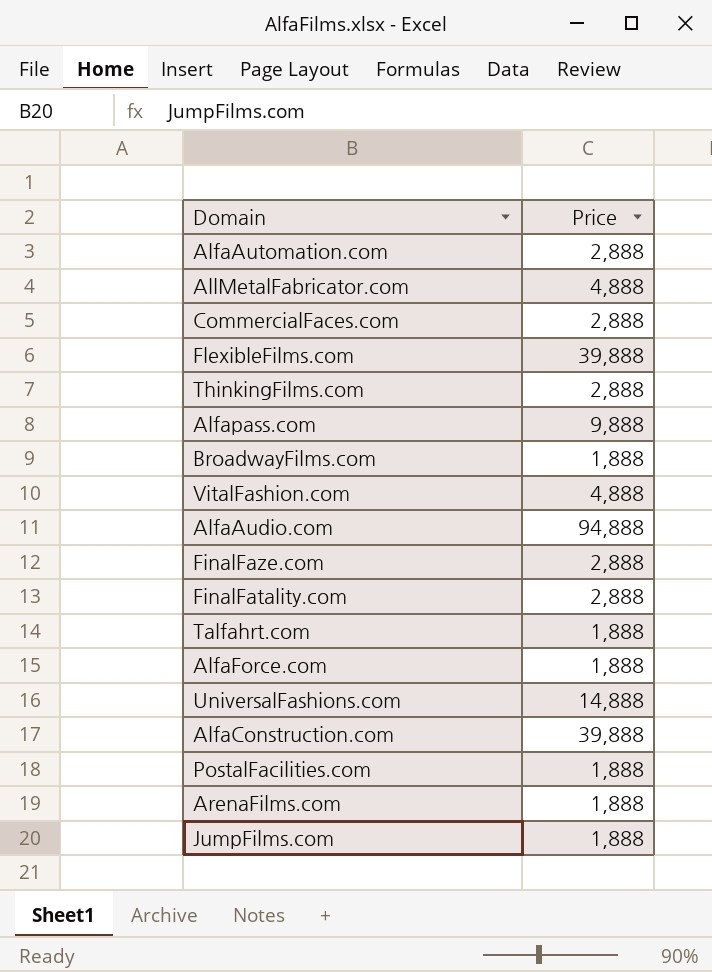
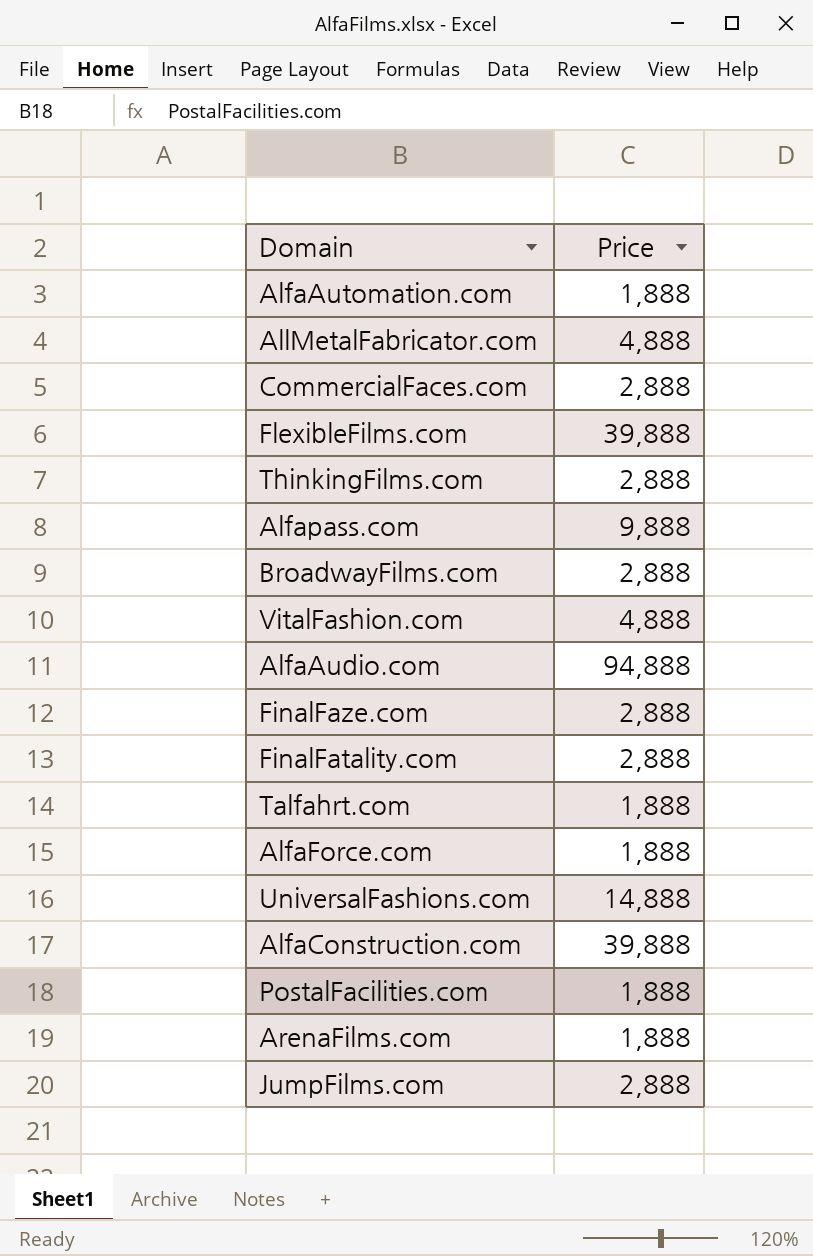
AlfaAutomation.com | Price: 2,888 -> 1,888
BroadwayFilms.com | Price: 1,888 -> 2,888
JumpFilms.com | Price: 1,888 -> 2,888

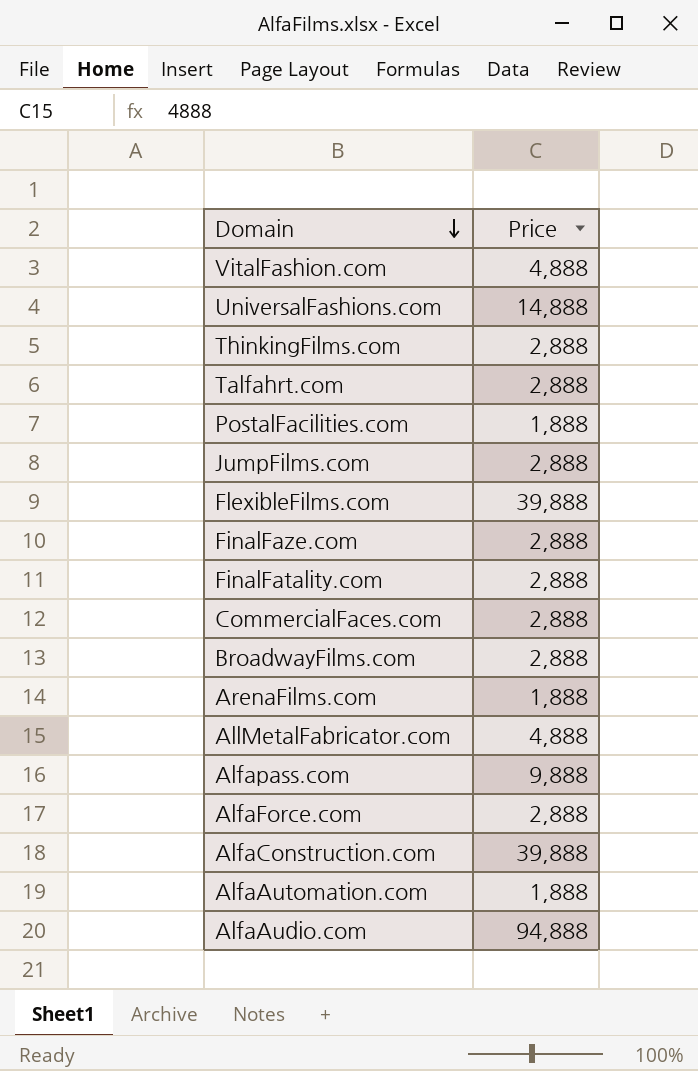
row order: none -> Domain descending
Talfahrt.com | Price: 1,888 -> 2,888
AlfaForce.com | Price: 1,888 -> 2,888

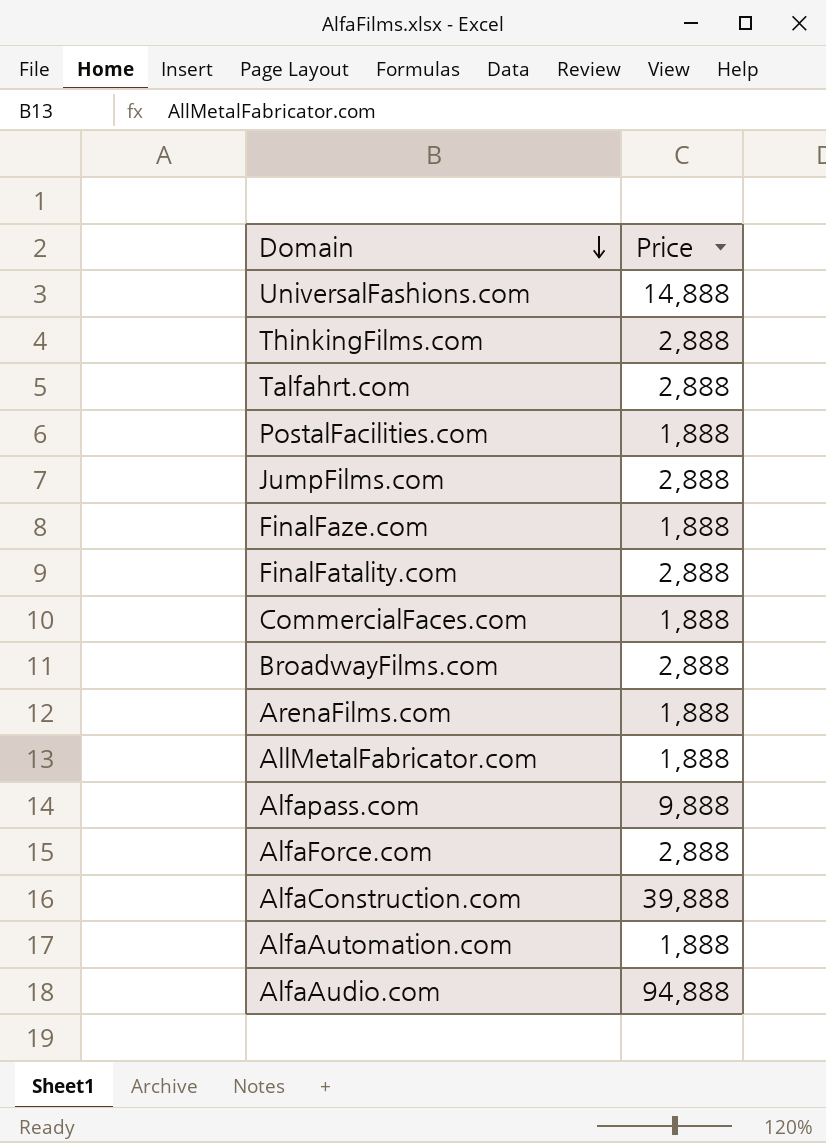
row VitalFashion.com: 4,888 -> none
row FlexibleFilms.com: 39,888 -> none
FinalFaze.com | Price: 2,888 -> 1,888
CommercialFaces.com | Price: 2,888 -> 1,888
AllMetalFabricator.com | Price: 4,888 -> 1,888

